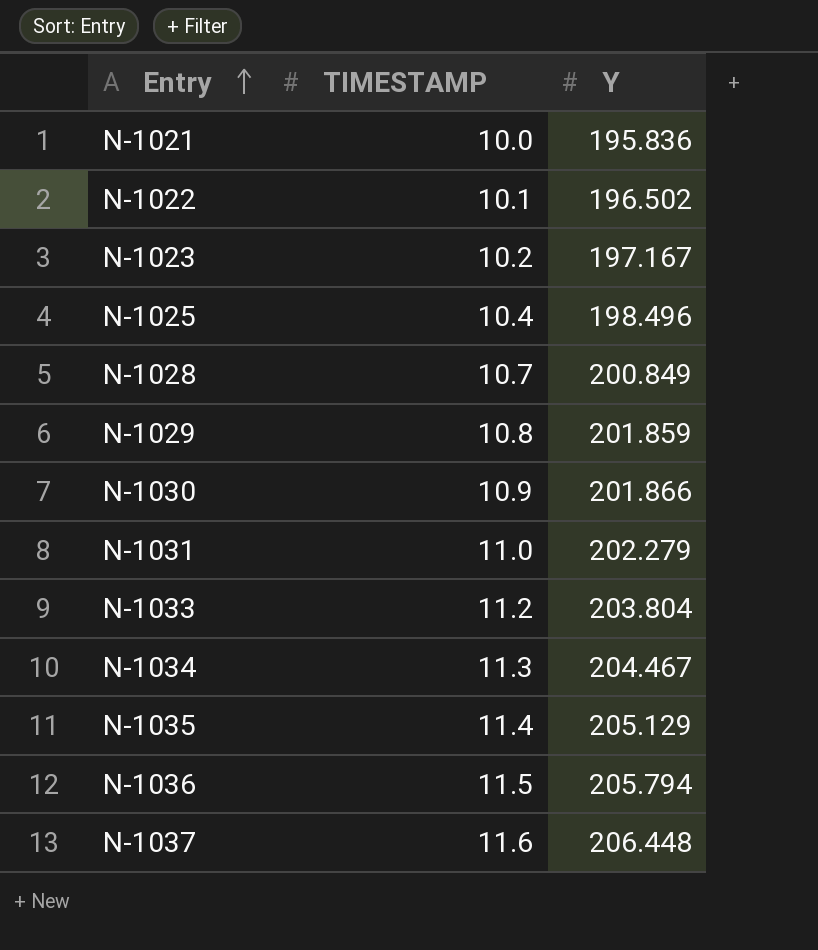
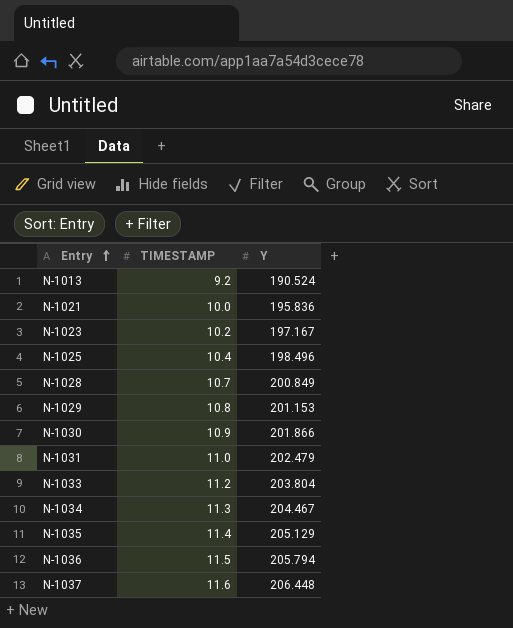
row N-1022: 10.1 | 196.502 -> none
row N-1013: none -> 9.2 | 190.524
N-1029 | Y: 201.859 -> 201.153
N-1031 | Y: 202.279 -> 202.479

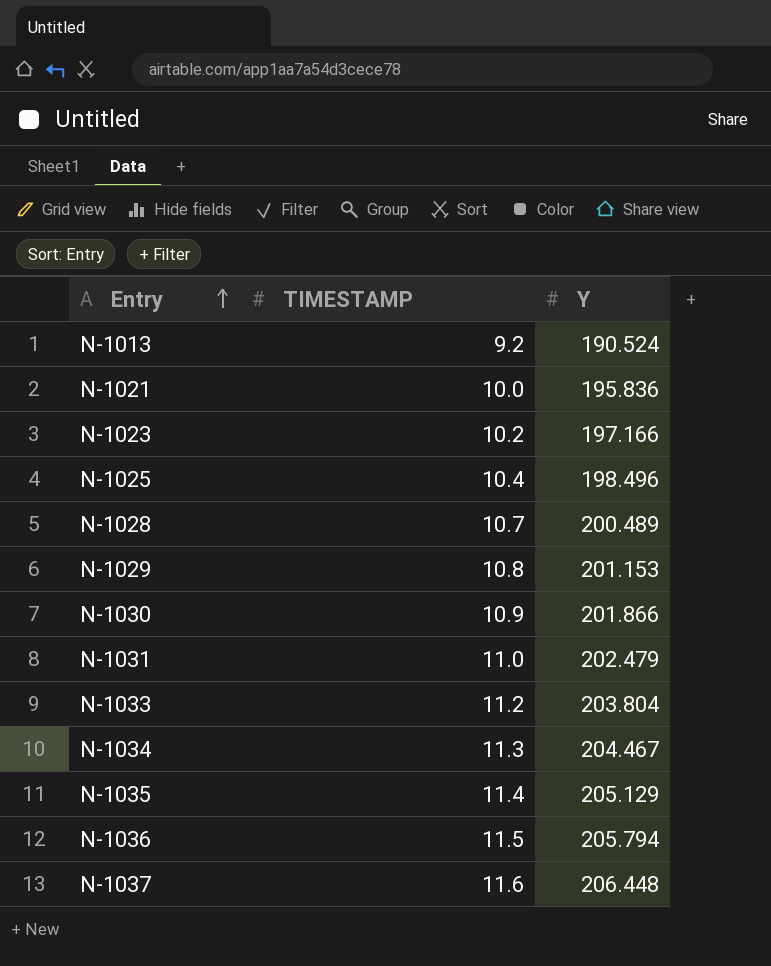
N-1023 | Y: 197.167 -> 197.166
N-1028 | Y: 200.849 -> 200.489

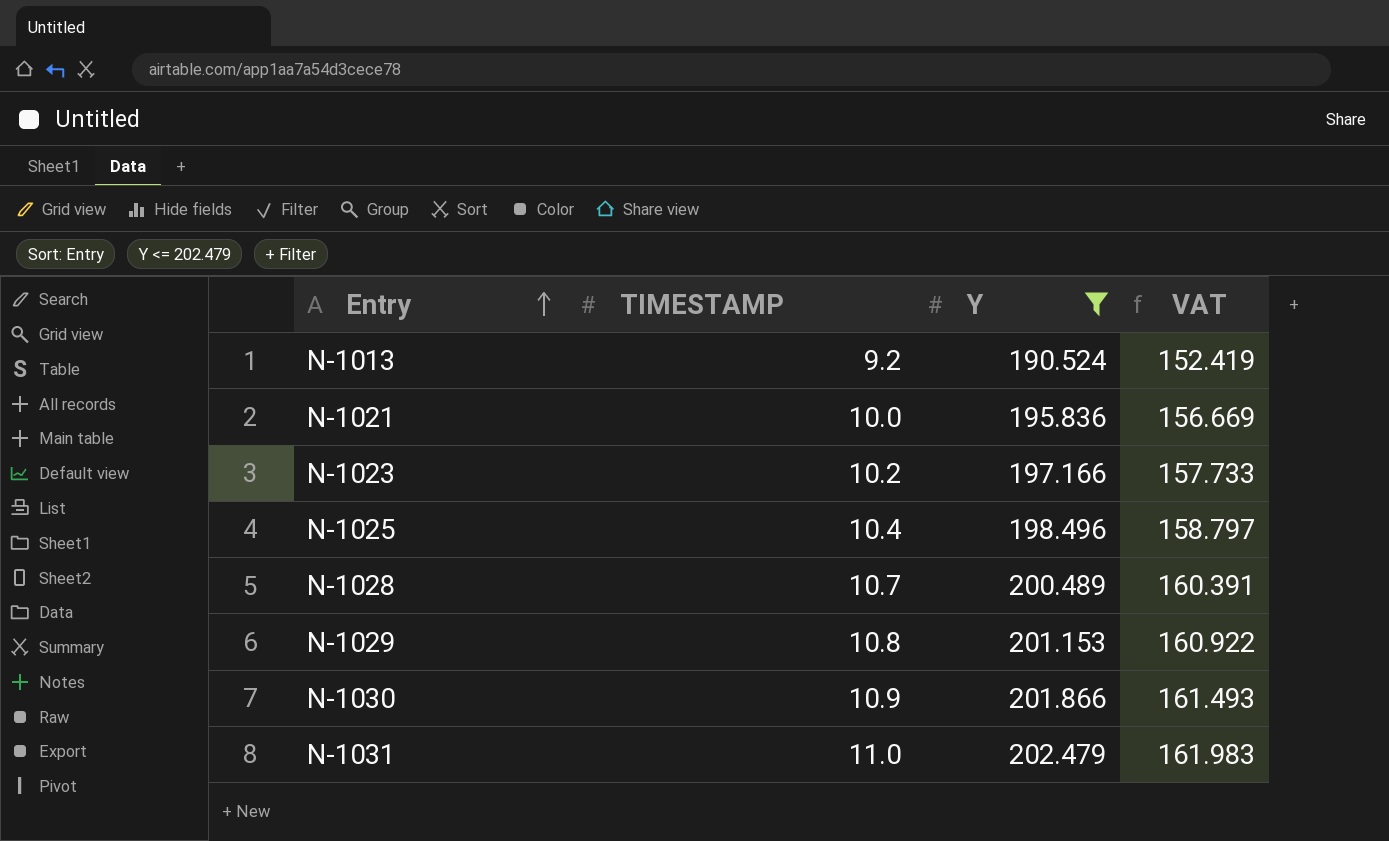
filter: none -> Y <= 202.479
column VAT | formula: none -> [Y] * 0.8

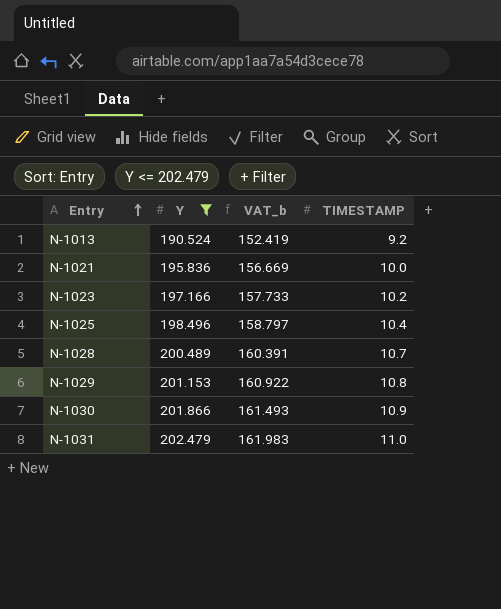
column name: VAT -> VAT_b
column TIMESTAMP | position: 2 -> 4

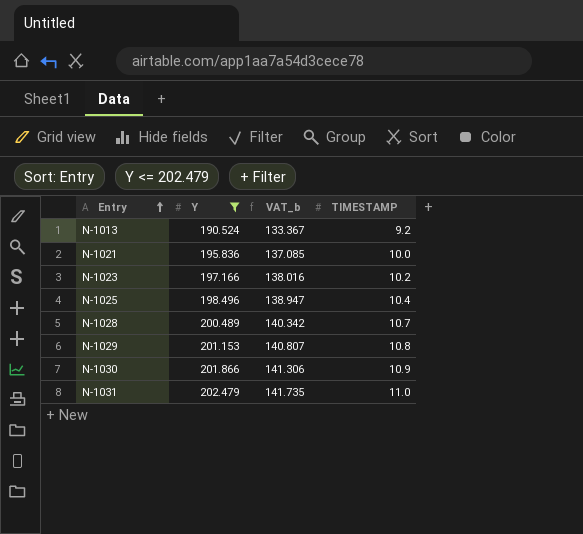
column VAT_b | formula: [Y] * 0.8 -> [Y] * 0.7

